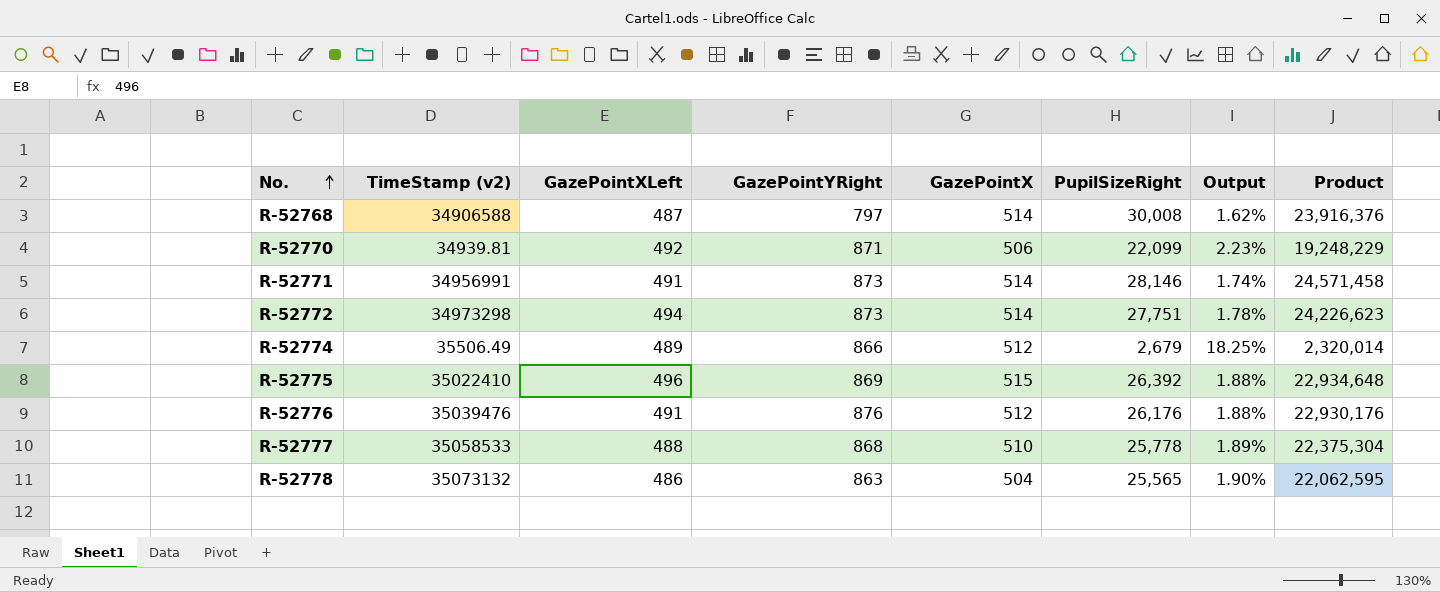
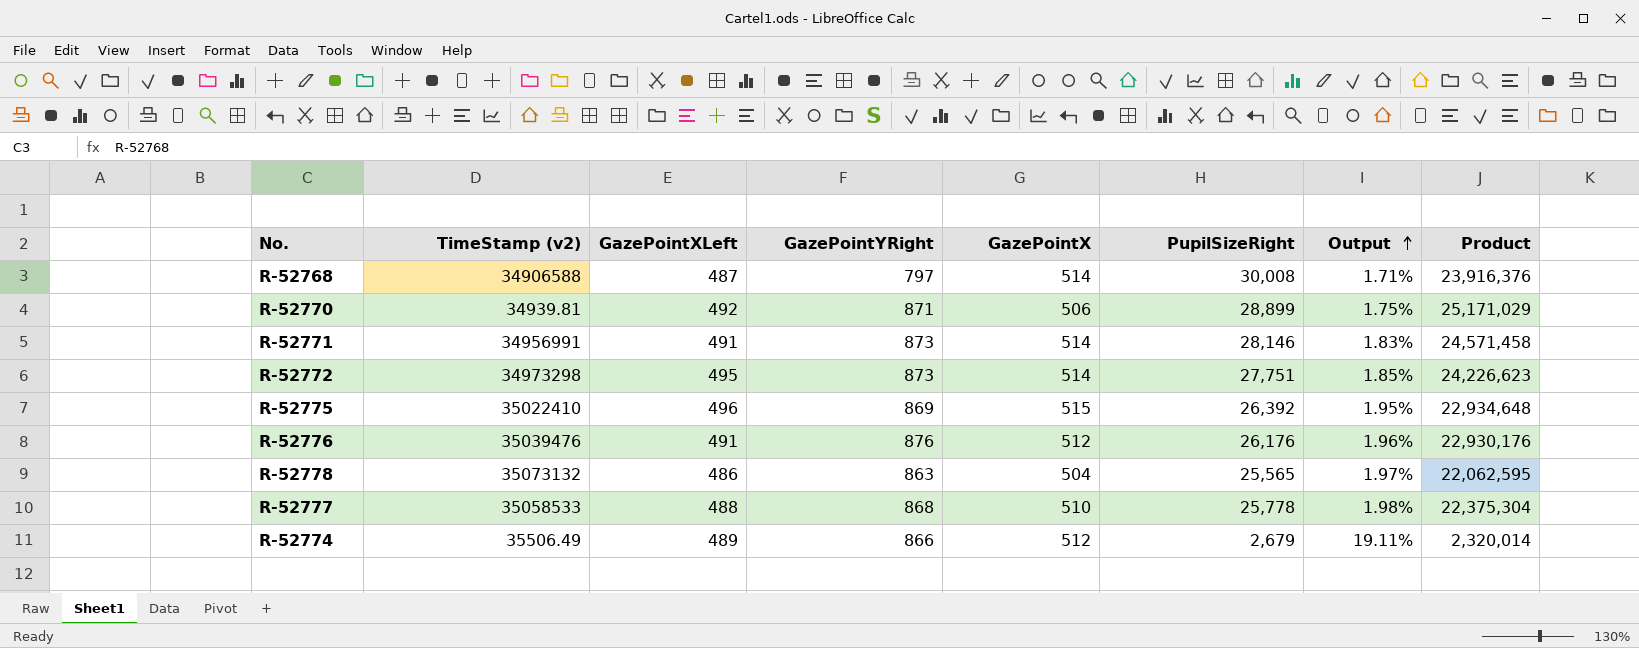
row order: No. ascending -> Output ascending
column Output | formula: [GazePointXLeft] / [PupilSizeRight] -> [GazePointX] / [PupilSizeRight]
R-52770 | PupilSizeRight: 22,099 -> 28,899
R-52770 | Product: 19,248,229 -> 25,171,029
R-52772 | GazePointXLeft: 494 -> 495

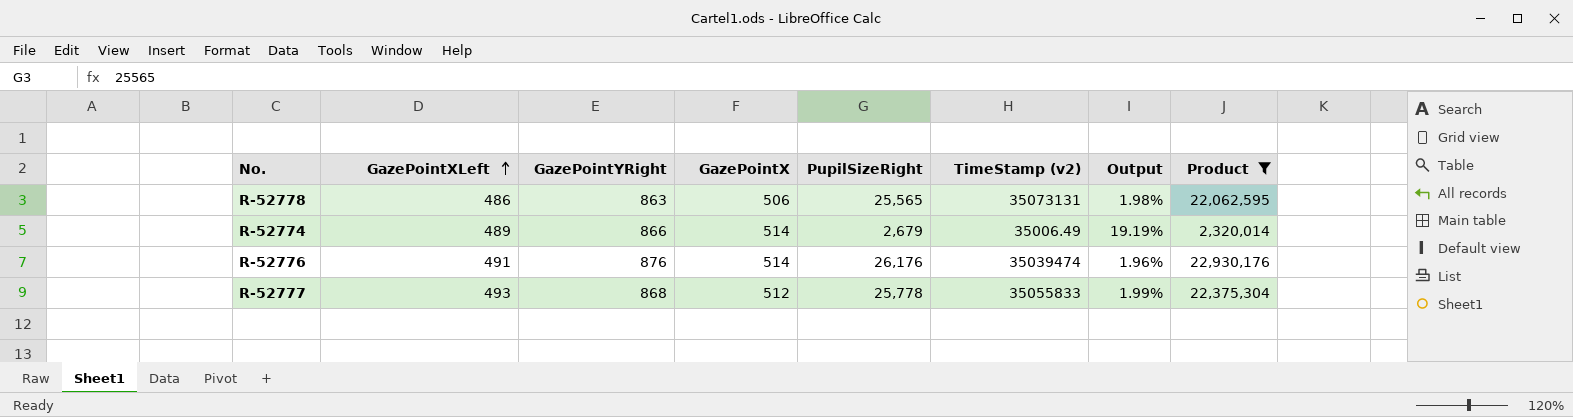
filter: none -> Product <= 22,930,176
row order: Output ascending -> GazePointXLeft ascending
column TimeStamp (v2) | position: 2 -> 6
R-52778 | GazePointX: 504 -> 506
R-52778 | TimeStamp (v2): 35073132 -> 35073131
R-52778 | Output: 1.97% -> 1.98%
R-52774 | GazePointX: 512 -> 514
R-52774 | TimeStamp (v2): 35506.49 -> 35006.49
R-52774 | Output: 19.11% -> 19.19%
R-52776 | GazePointX: 512 -> 514
R-52776 | TimeStamp (v2): 35039476 -> 35039474
R-52777 | GazePointXLeft: 488 -> 493
R-52777 | GazePointX: 510 -> 512
R-52777 | TimeStamp (v2): 35058533 -> 35055833
R-52777 | Output: 1.98% -> 1.99%

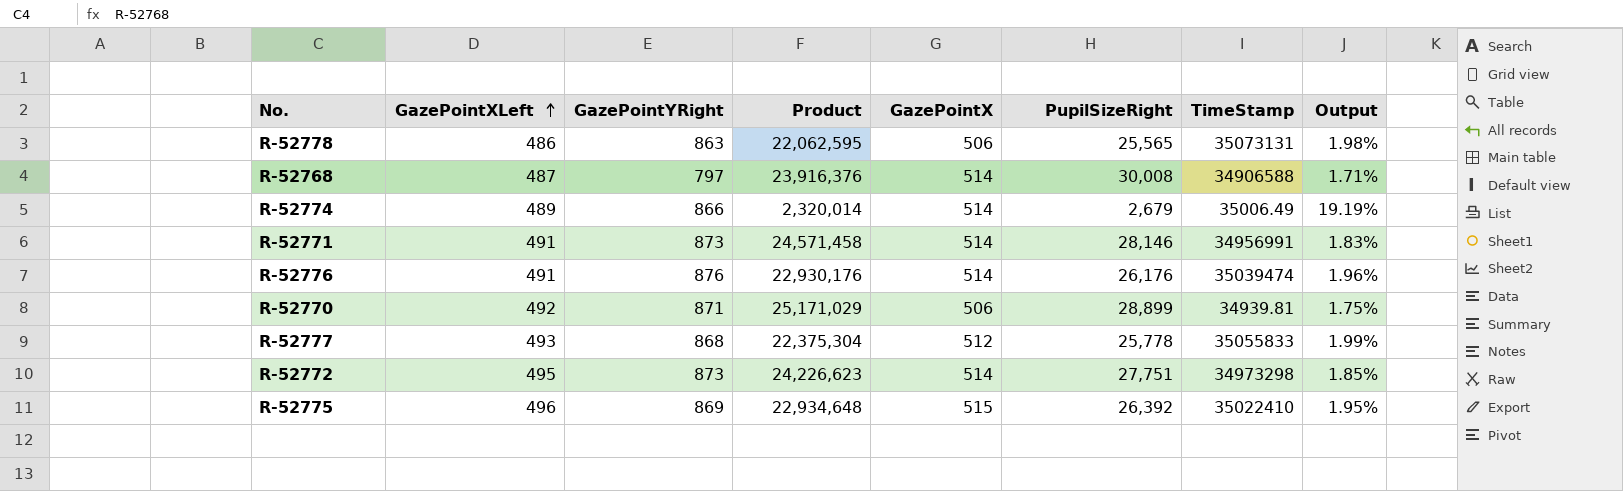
filter: Product <= 22,930,176 -> none
column Product | position: 8 -> 4
column name: TimeStamp (v2) -> TimeStamp

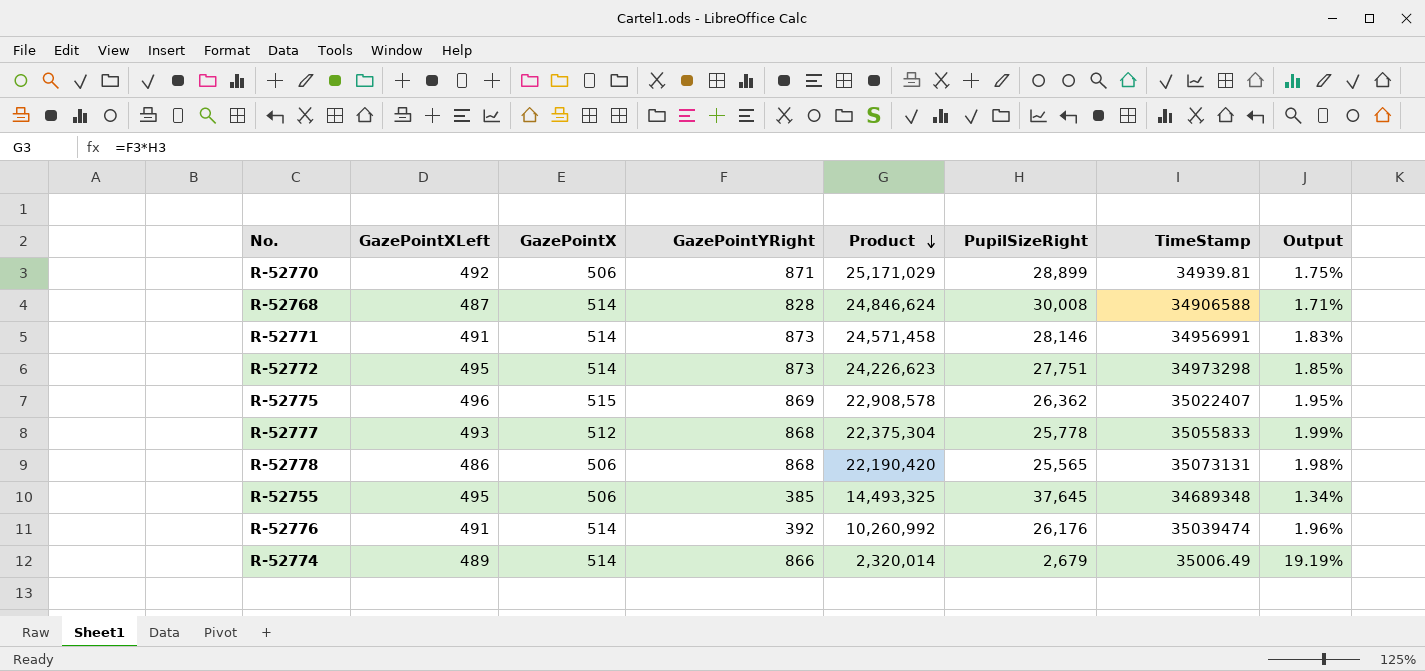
row order: GazePointXLeft ascending -> Product descending
column GazePointX | position: 5 -> 3
R-52768 | GazePointYRight: 797 -> 828
R-52768 | Product: 23,916,376 -> 24,846,624
R-52775 | Product: 22,934,648 -> 22,908,578
R-52775 | PupilSizeRight: 26,392 -> 26,362
R-52775 | TimeStamp: 35022410 -> 35022407
R-52778 | GazePointYRight: 863 -> 868
R-52778 | Product: 22,062,595 -> 22,190,420
row R-52755: none -> 495 | 506 | 385 | 14,493,325 | 37,645 | 34689348 | 1.34%
R-52776 | GazePointYRight: 876 -> 392
R-52776 | Product: 22,930,176 -> 10,260,992

